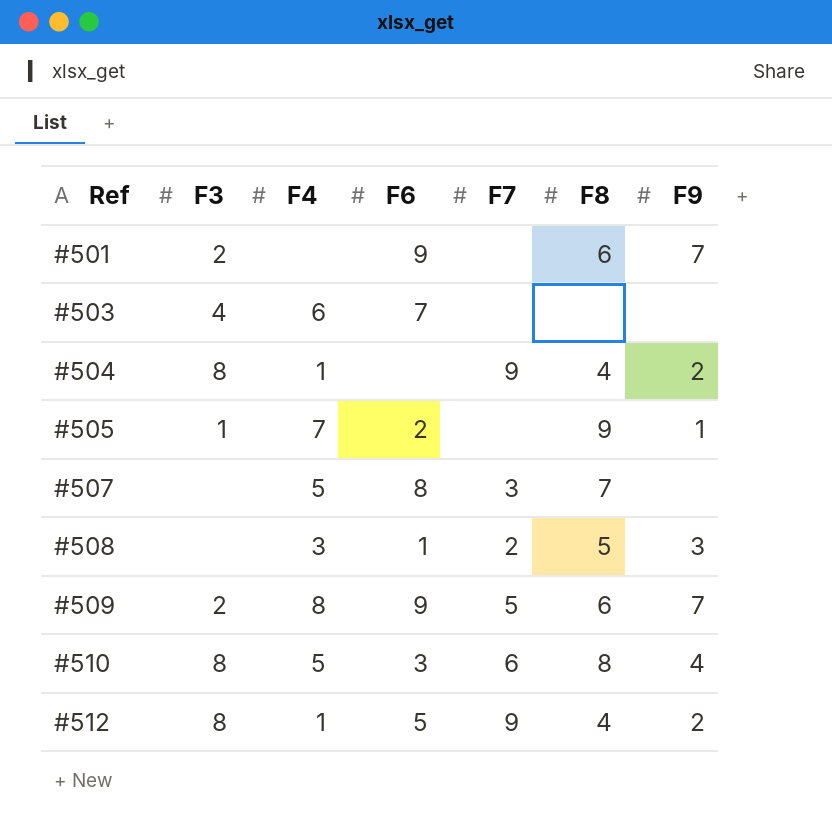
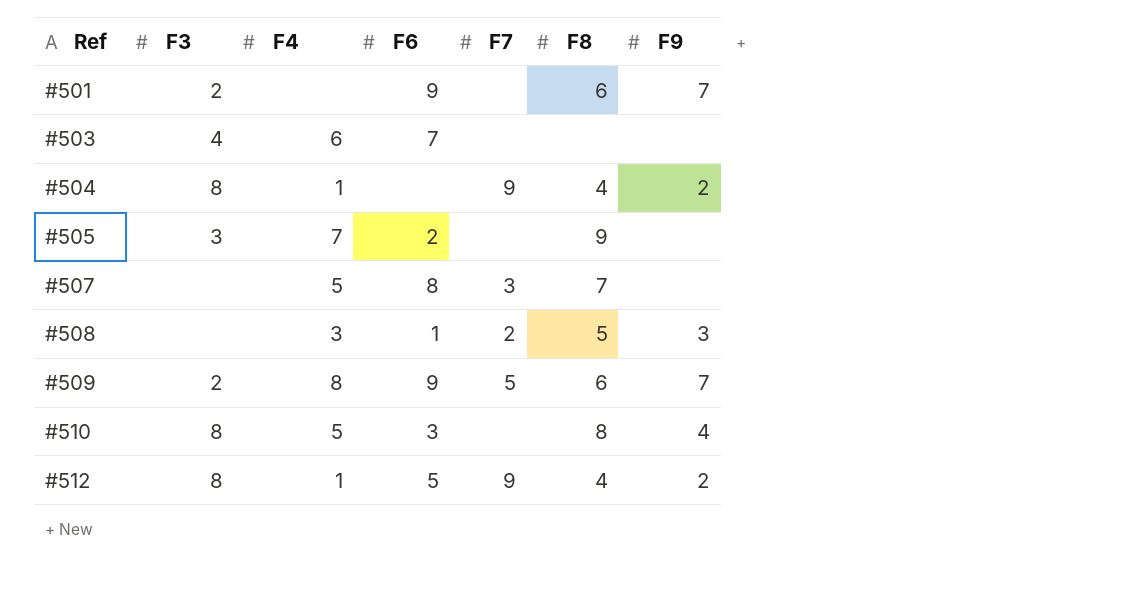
#505 | F3: 1 -> 3
#505 | F9: 1 -> none
#510 | F7: 6 -> none

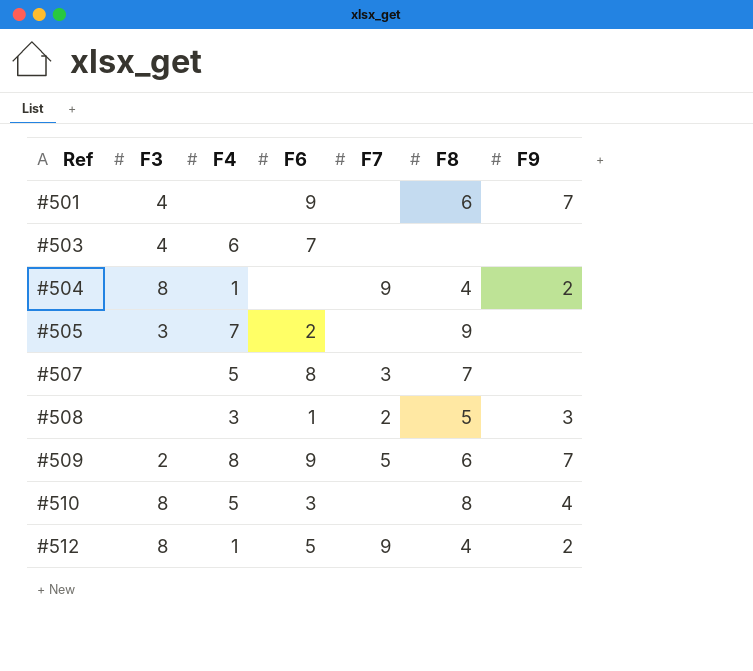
#501 | F3: 2 -> 4

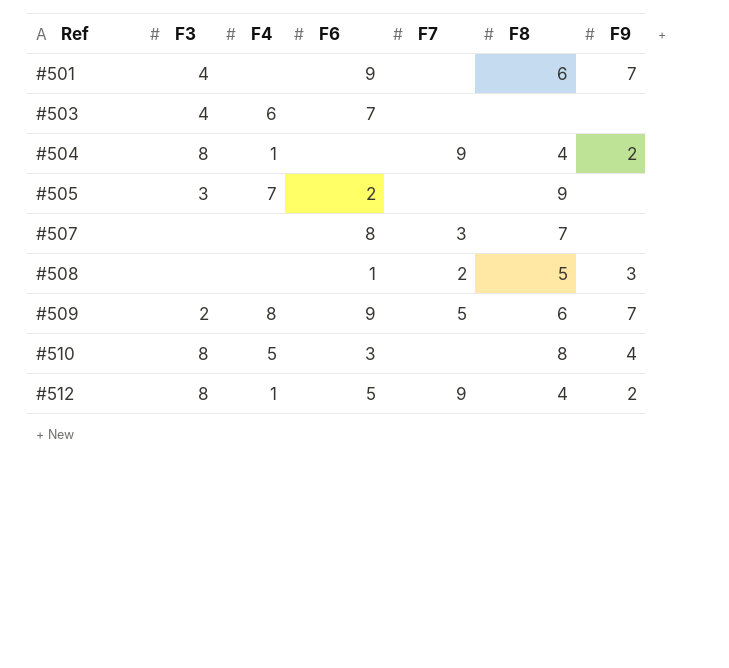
#507 | F4: 5 -> none
#508 | F4: 3 -> none

